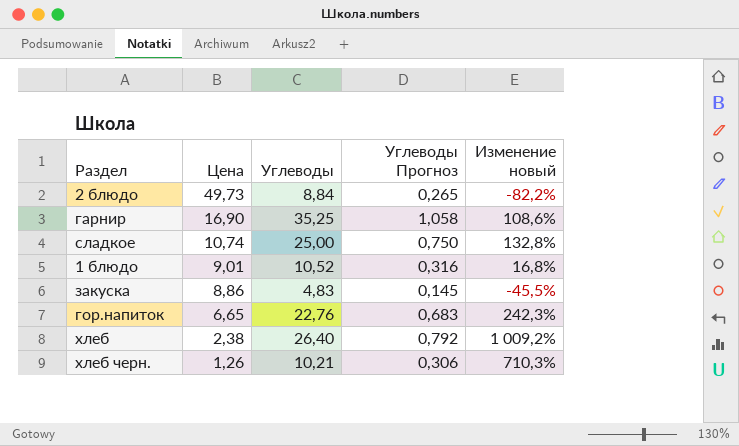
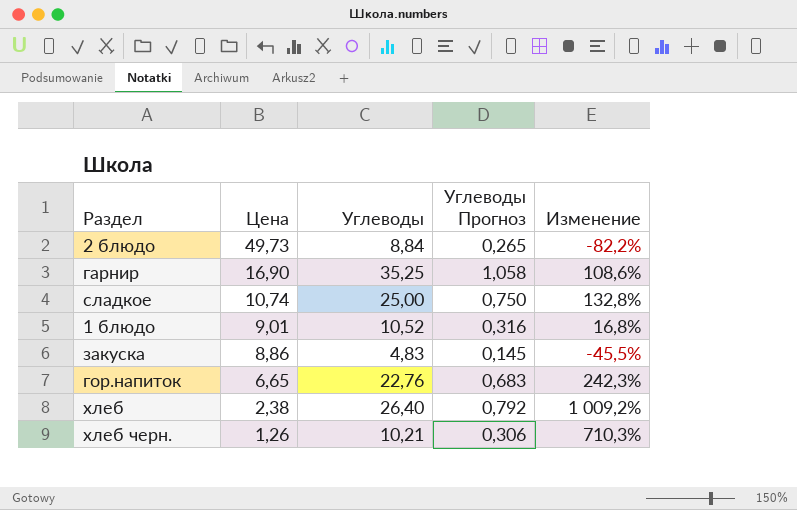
column name: Изменение новый -> Изменение

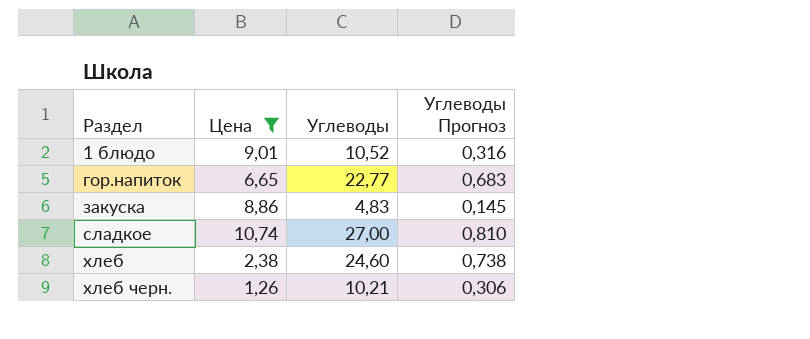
filter: none -> Цена <= 10,74
row order: Цена descending -> Раздел ascending
column Изменение | formula: ([Углеводы] - [Цена]) / [Цена] -> none
гор.напиток | Углеводы: 22,76 -> 22,77
сладкое | Углеводы: 25,00 -> 27,00
сладкое | Углеводы Прогноз: 0,750 -> 0,810
хлеб | Углеводы: 26,40 -> 24,60
хлеб | Углеводы Прогноз: 0,792 -> 0,738

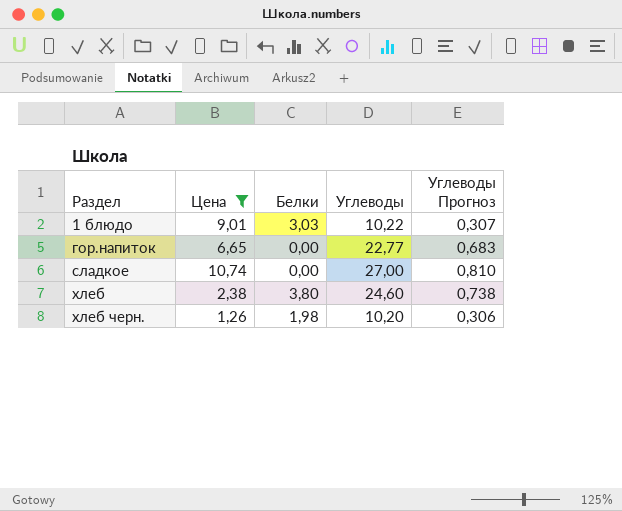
column Белки | position: none -> 3
row закуска: 8,86 | 4,83 | 0,145 -> none
1 блюдо | Углеводы: 10,52 -> 10,22
1 блюдо | Углеводы Прогноз: 0,316 -> 0,307
хлеб черн. | Углеводы: 10,21 -> 10,20

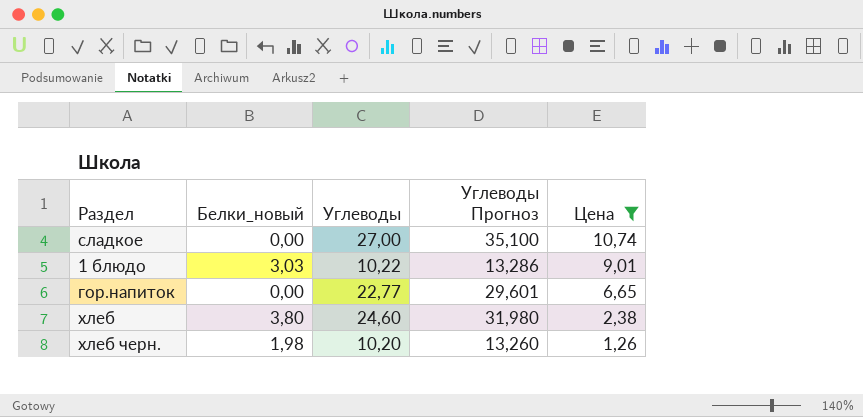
row order: Раздел ascending -> Цена descending
column name: Белки -> Белки_новый
column Углеводы Прогноз | formula: [Углеводы] * 0,03 -> [Углеводы] * 1,3
column Цена | position: 2 -> 5

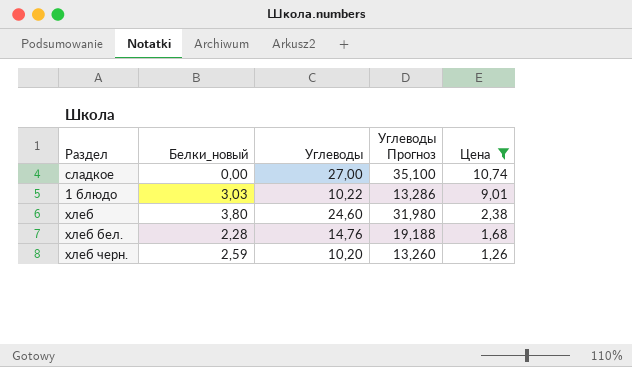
row гор.напиток: 0,00 | 22,77 | 29,601 | 6,65 -> none
row хлеб бел.: none -> 2,28 | 14,76 | 19,188 | 1,68
хлеб черн. | Белки_новый: 1,98 -> 2,59

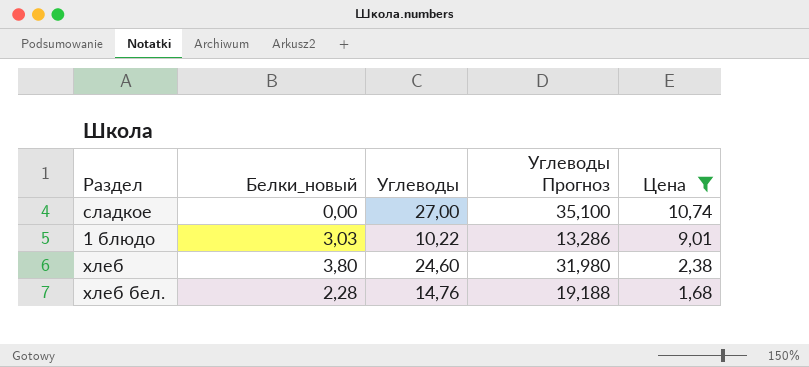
row хлеб черн.: 2,59 | 10,20 | 13,260 | 1,26 -> none

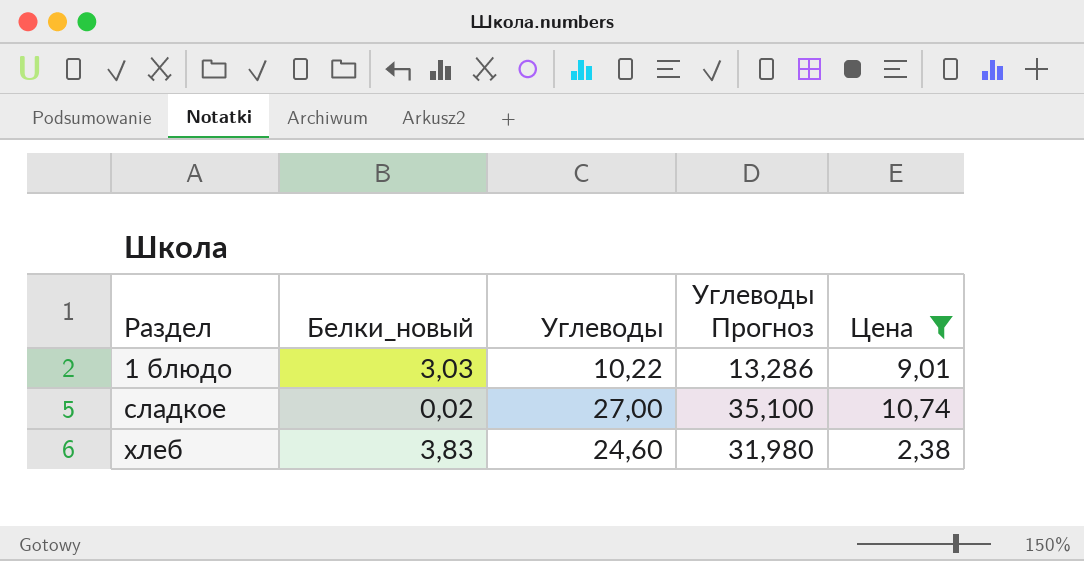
row order: Цена descending -> Раздел ascending
row хлеб бел.: 2,28 | 14,76 | 19,188 | 1,68 -> none
сладкое | Белки_новый: 0,00 -> 0,02
хлеб | Белки_новый: 3,80 -> 3,83

